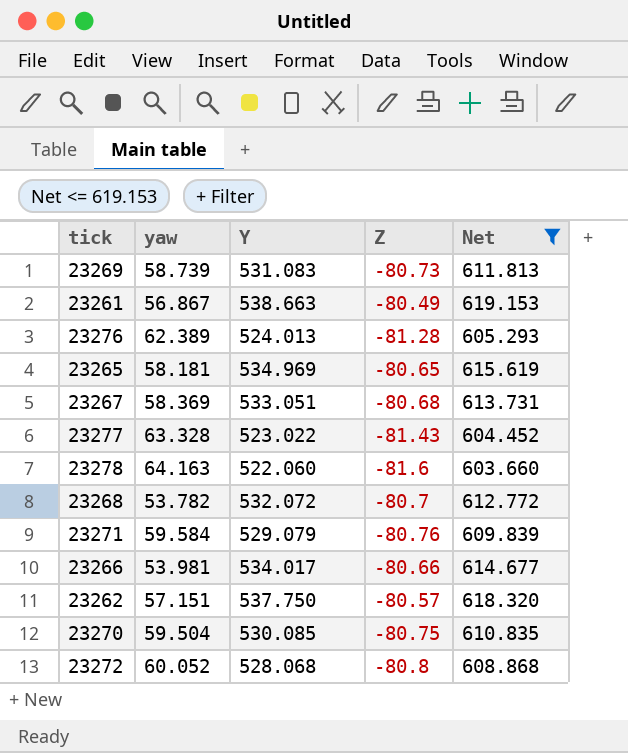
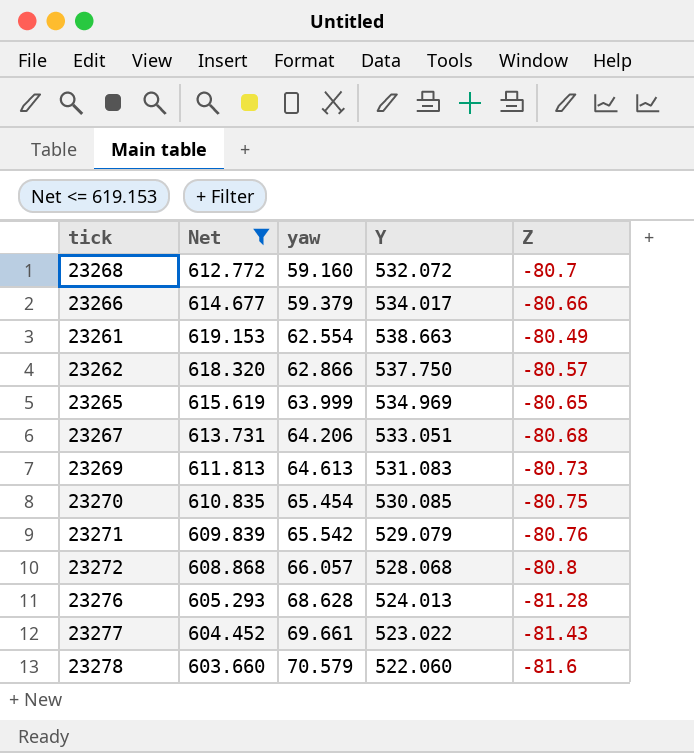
row order: none -> yaw ascending
column Net | position: 5 -> 2
23268 | yaw: 53.782 -> 59.160
23266 | yaw: 53.981 -> 59.379
23261 | yaw: 56.867 -> 62.554
23262 | yaw: 57.151 -> 62.866
23265 | yaw: 58.181 -> 63.999
23267 | yaw: 58.369 -> 64.206
23269 | yaw: 58.739 -> 64.613
23270 | yaw: 59.504 -> 65.454
23271 | yaw: 59.584 -> 65.542
23272 | yaw: 60.052 -> 66.057
23276 | yaw: 62.389 -> 68.628
23277 | yaw: 63.328 -> 69.661
23278 | yaw: 64.163 -> 70.579

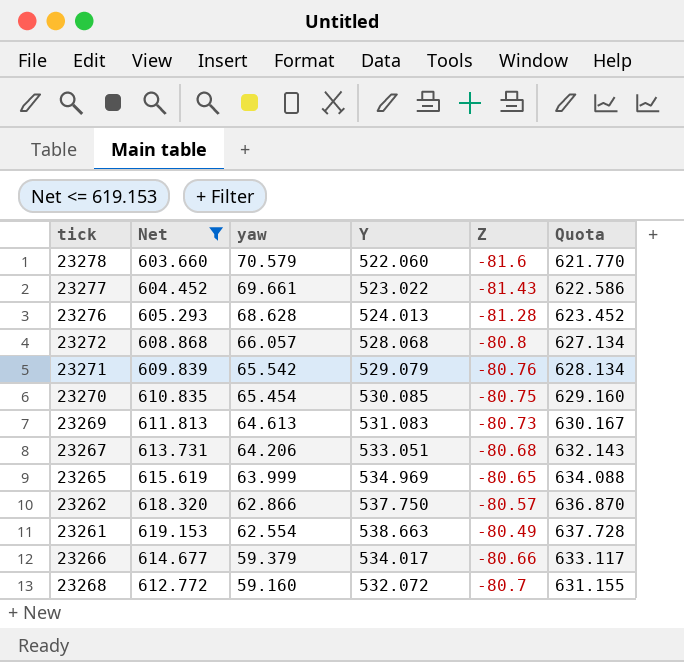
row order: yaw ascending -> yaw descending
column Quota | formula: none -> [Net] * 1.03

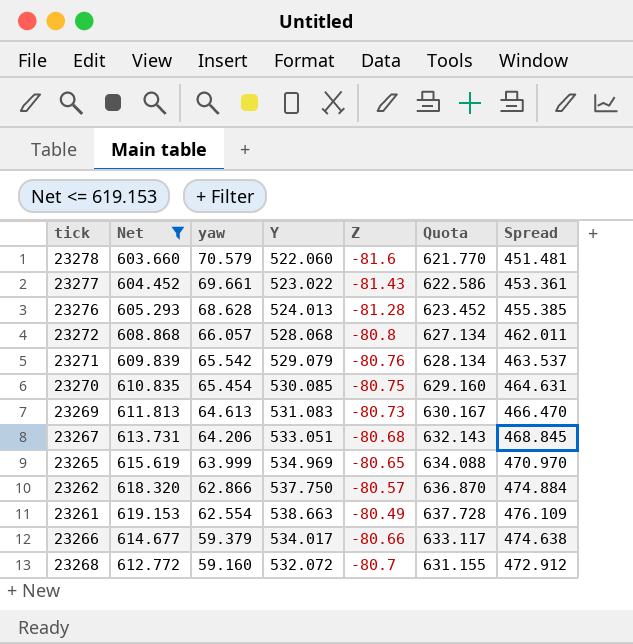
column Spread | formula: none -> [Y] - [yaw]

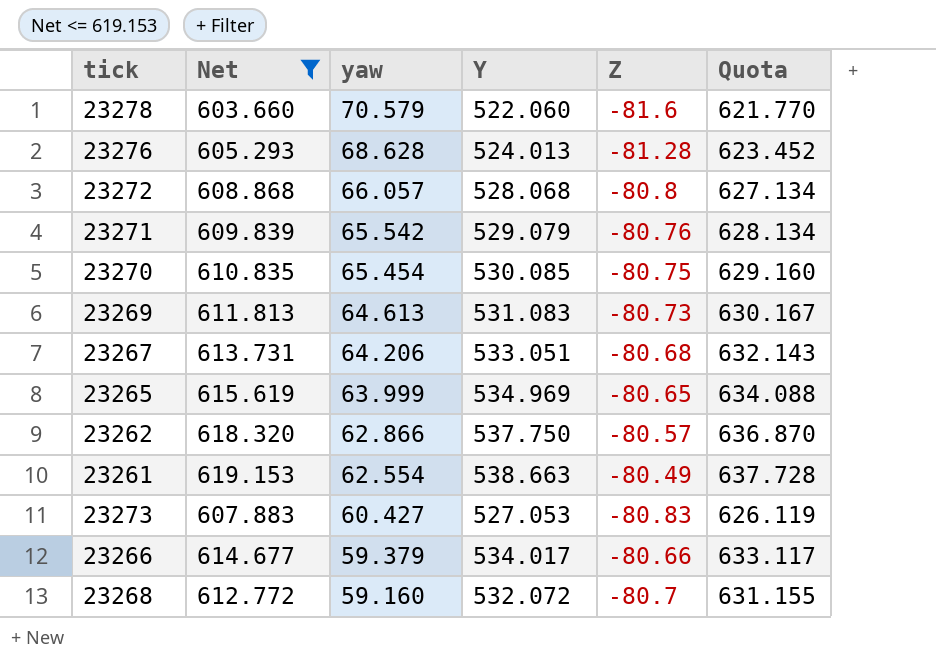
column Spread | formula: [Y] - [yaw] -> none
row 23277: 604.452 | 69.661 | 523.022 | -81.43 | 622.586 | 453.361 -> none
row 23273: none -> 607.883 | 60.427 | 527.053 | -80.83 | 626.119

